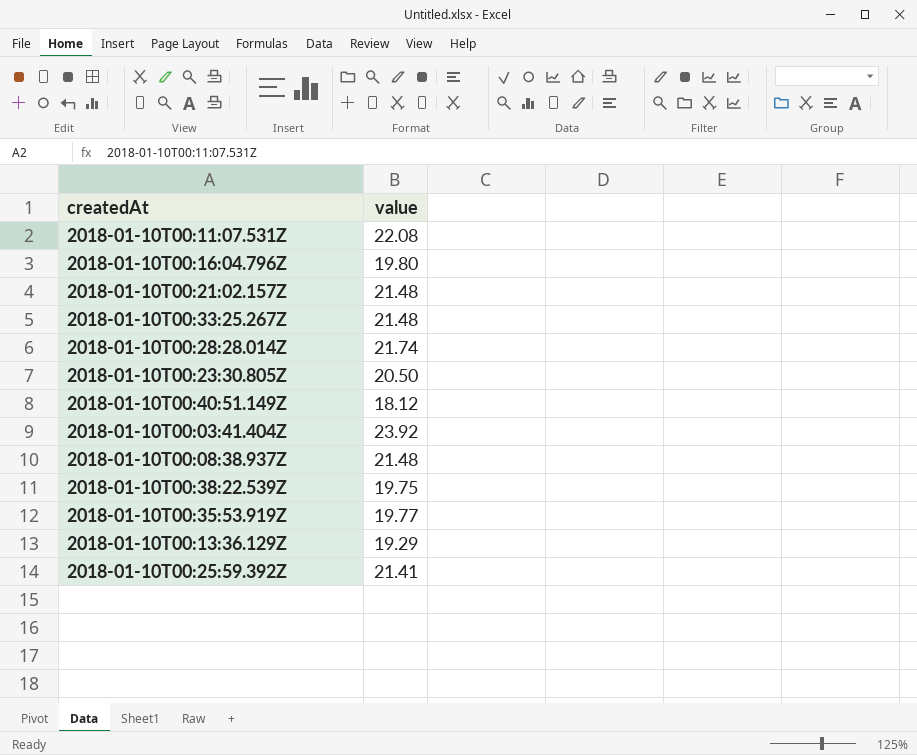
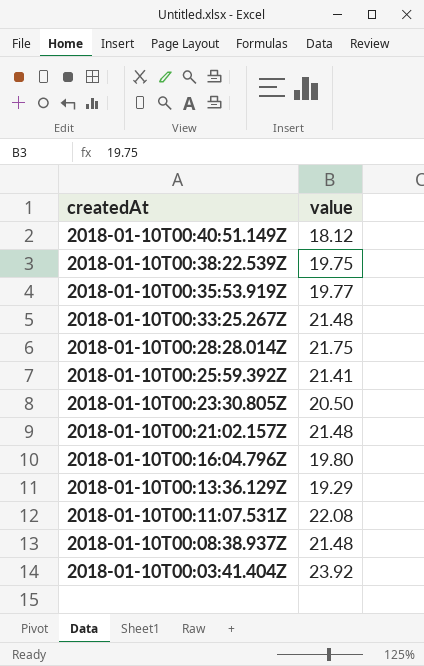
row order: none -> createdAt descending
2018-01-10T00:28:28.014Z | value: 21.74 -> 21.75

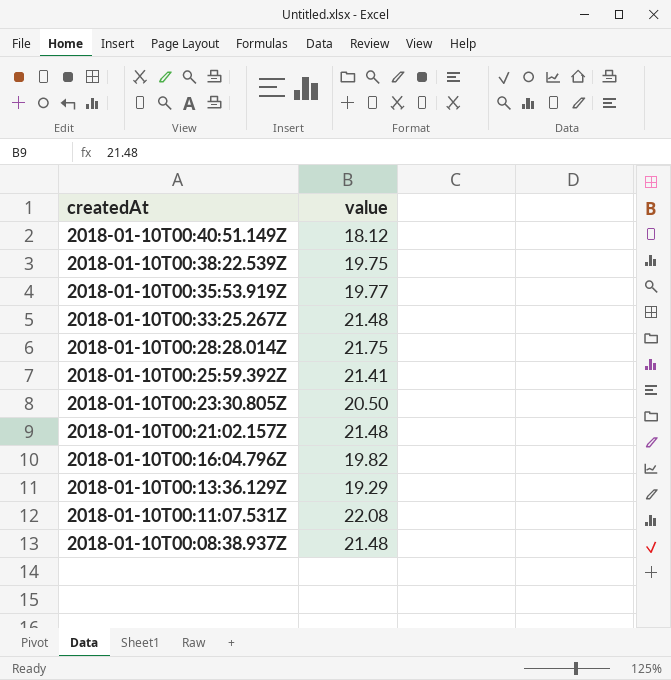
row 2018-01-10T00:03:41.404Z: 23.92 -> none
2018-01-10T00:16:04.796Z | value: 19.80 -> 19.82

